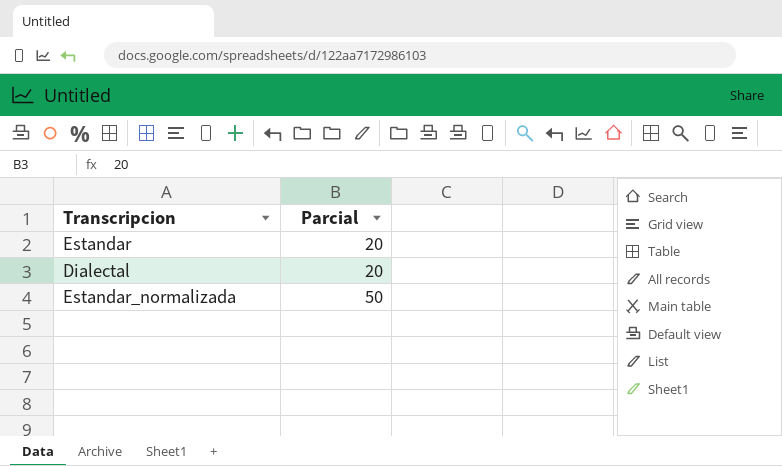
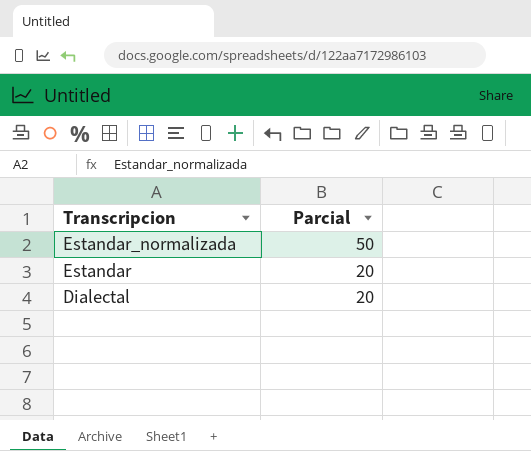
row order: Parcial ascending -> Transcripcion descending

